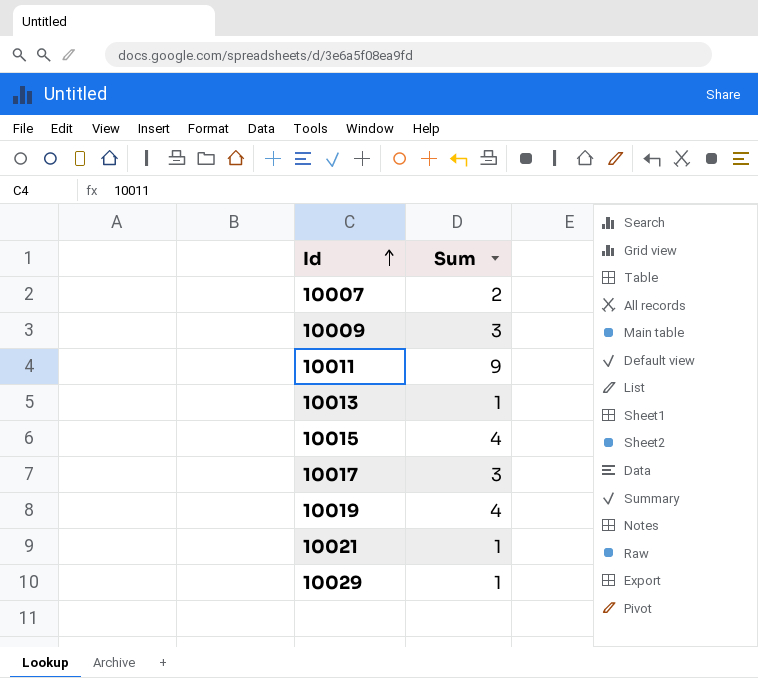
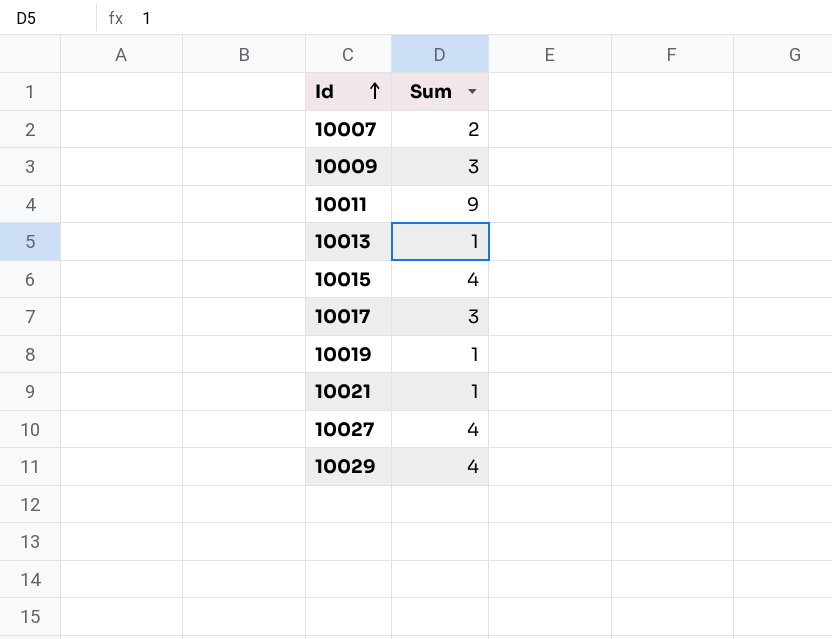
10019 | Sum: 4 -> 1
row 10027: none -> 4
10029 | Sum: 1 -> 4

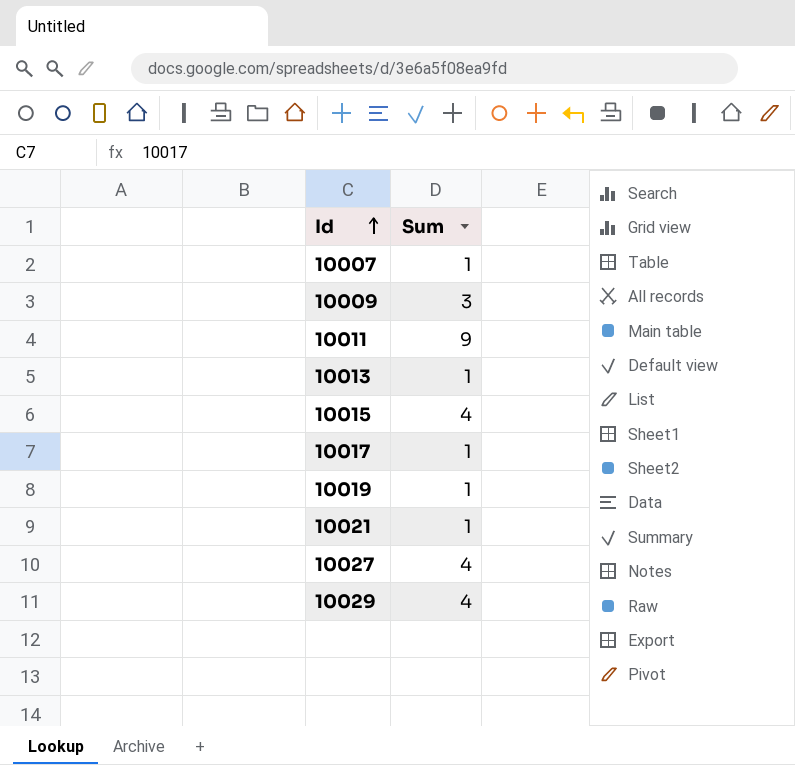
10007 | Sum: 2 -> 1
10017 | Sum: 3 -> 1

